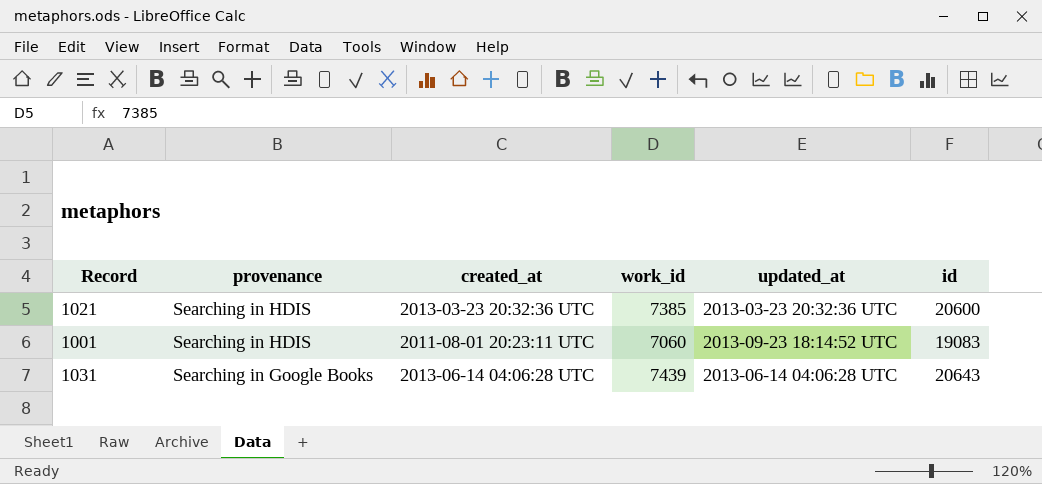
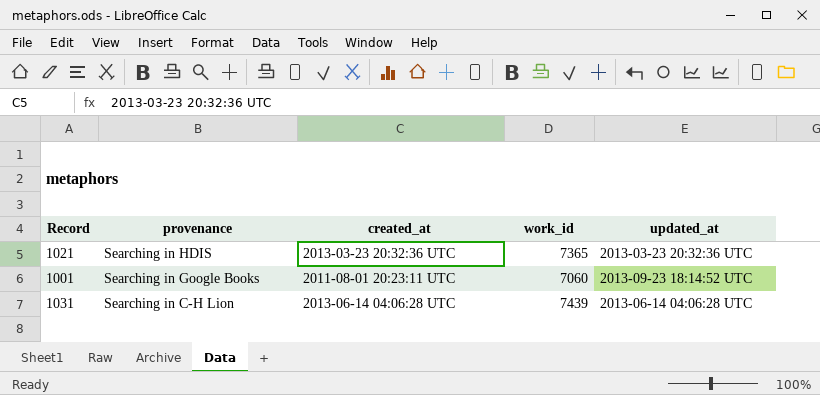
column id | position: 6 -> none
1021 | work_id: 7385 -> 7365
1001 | provenance: Searching in HDIS -> Searching in Google Books
1031 | provenance: Searching in Google Books -> Searching in C-H Lion

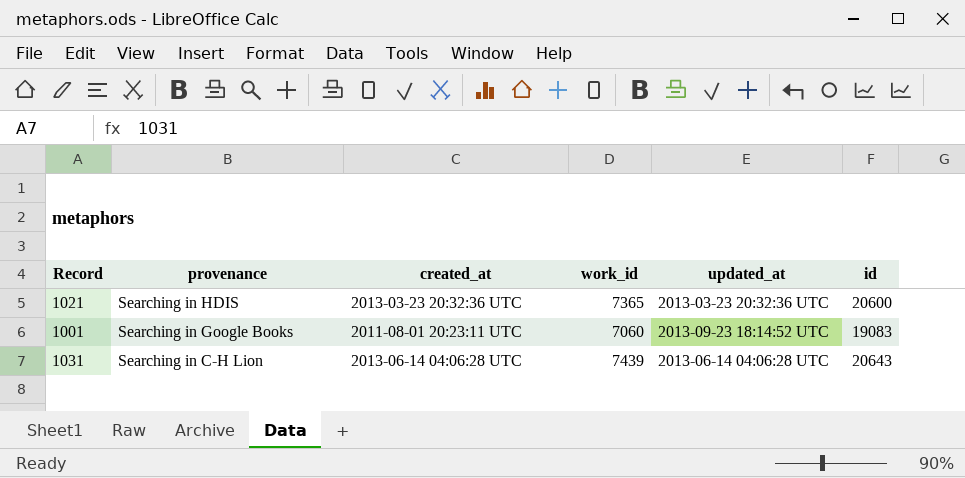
column id | position: none -> 6

